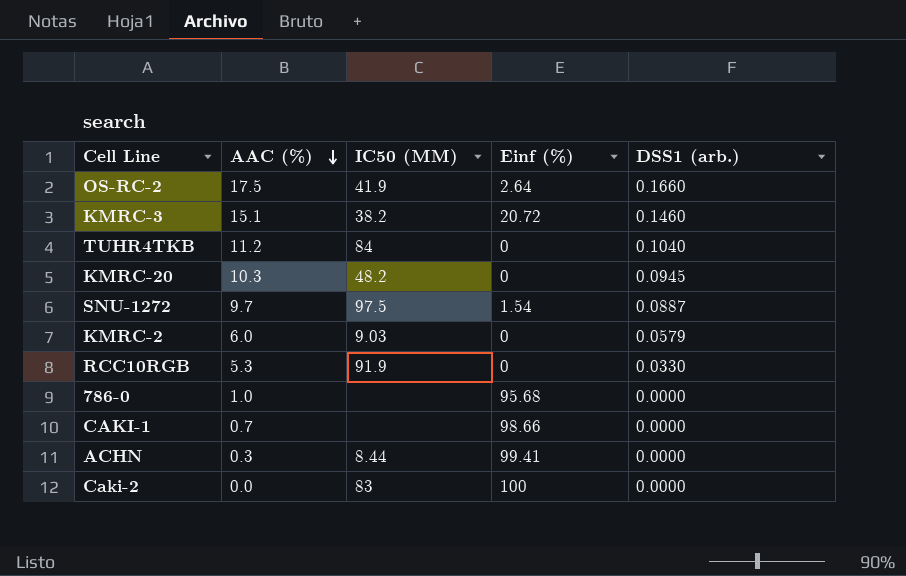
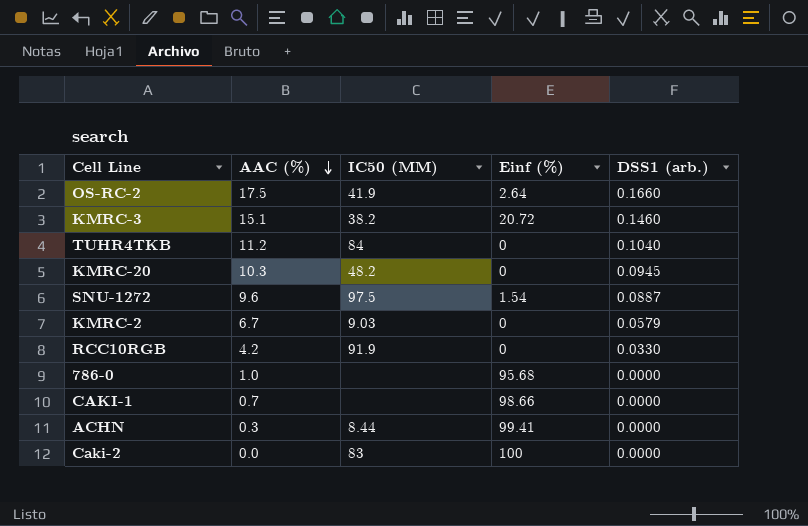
SNU-1272 | AAC (%): 9.7 -> 9.6
KMRC-2 | AAC (%): 6.0 -> 6.7
RCC10RGB | AAC (%): 5.3 -> 4.2

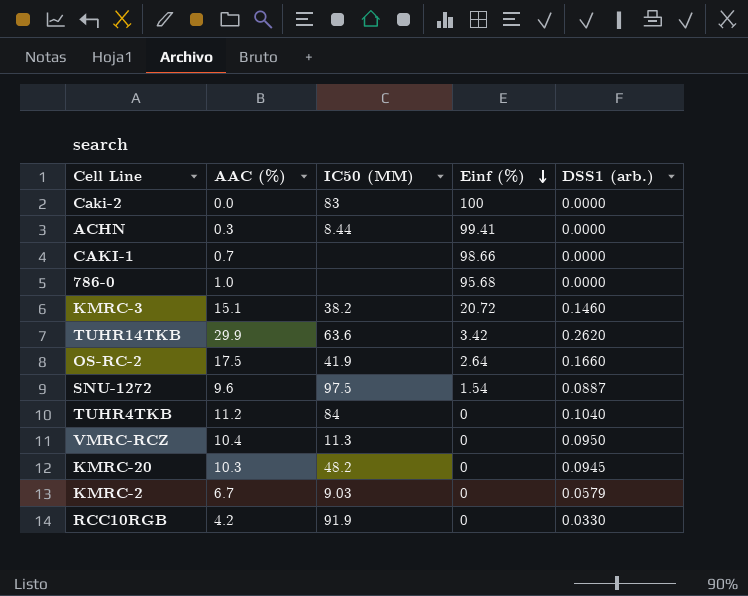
row order: AAC (%) descending -> Einf (%) descending
row TUHR14TKB: none -> 29.9 | 63.6 | 3.42 | 0.2620
row VMRC-RCZ: none -> 10.4 | 11.3 | 0 | 0.0950

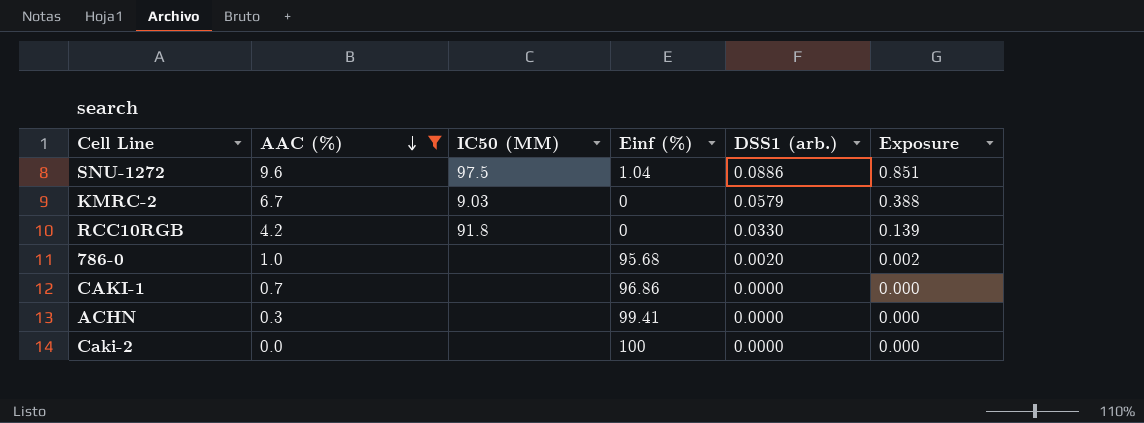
filter: none -> AAC (%) <= 9.6
row order: Einf (%) descending -> AAC (%) descending
column Exposure | formula: none -> [AAC (%)] * [DSS1 (arb.)]
SNU-1272 | Einf (%): 1.54 -> 1.04
SNU-1272 | DSS1 (arb.): 0.0887 -> 0.0886
RCC10RGB | IC50 (ΜM): 91.9 -> 91.8
786-0 | DSS1 (arb.): 0.0000 -> 0.0020
CAKI-1 | Einf (%): 98.66 -> 96.86
ACHN | IC50 (ΜM): 8.44 -> none
Caki-2 | IC50 (ΜM): 83 -> none

